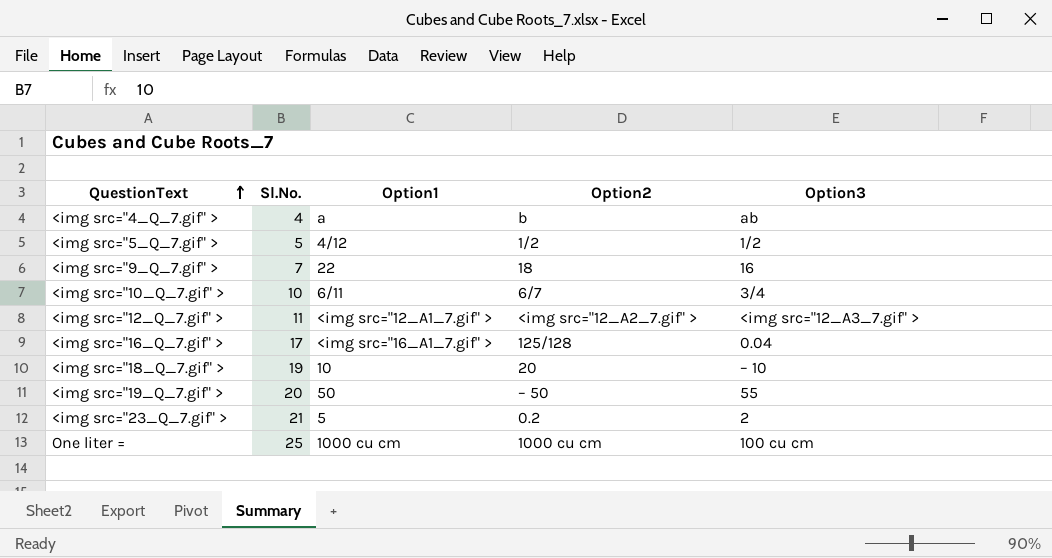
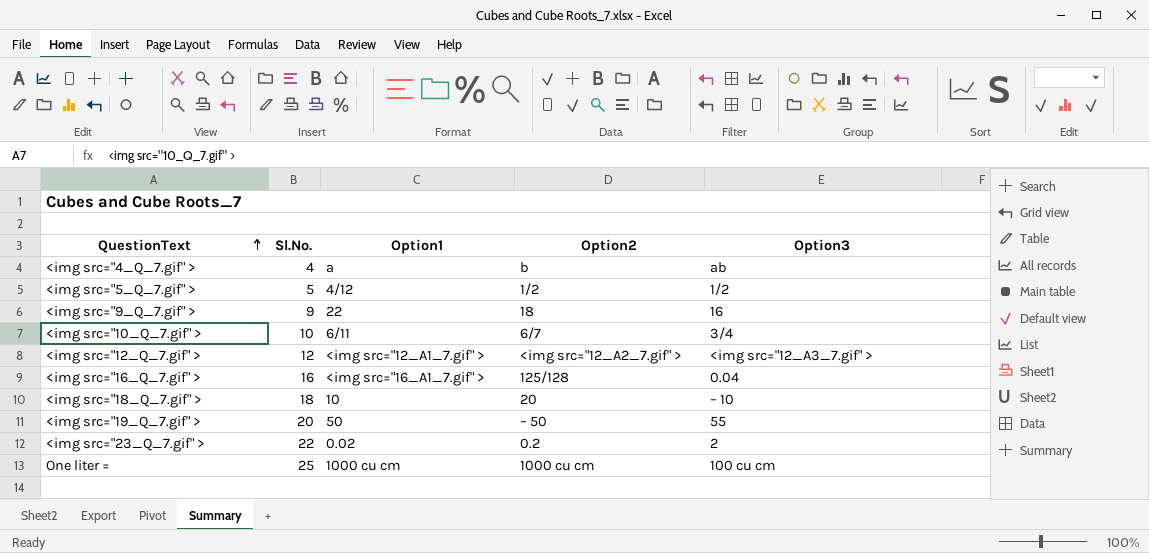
<img src="9_Q_7.gif" > | Sl.No.: 7 -> 9
<img src="12_Q_7.gif" > | Sl.No.: 11 -> 12
<img src="16_Q_7.gif" > | Sl.No.: 17 -> 16
<img src="18_Q_7.gif" > | Sl.No.: 19 -> 18
<img src="23_Q_7.gif" > | Sl.No.: 21 -> 22
<img src="23_Q_7.gif" > | Option1: 5 -> 0.02

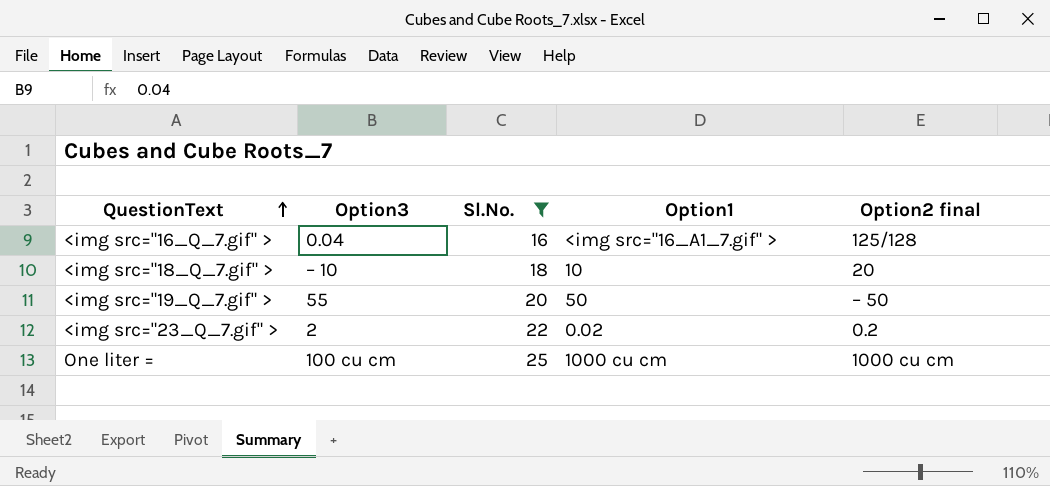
filter: none -> Sl.No. >= 16
column Option3 | position: 5 -> 2
column name: Option2 -> Option2 final

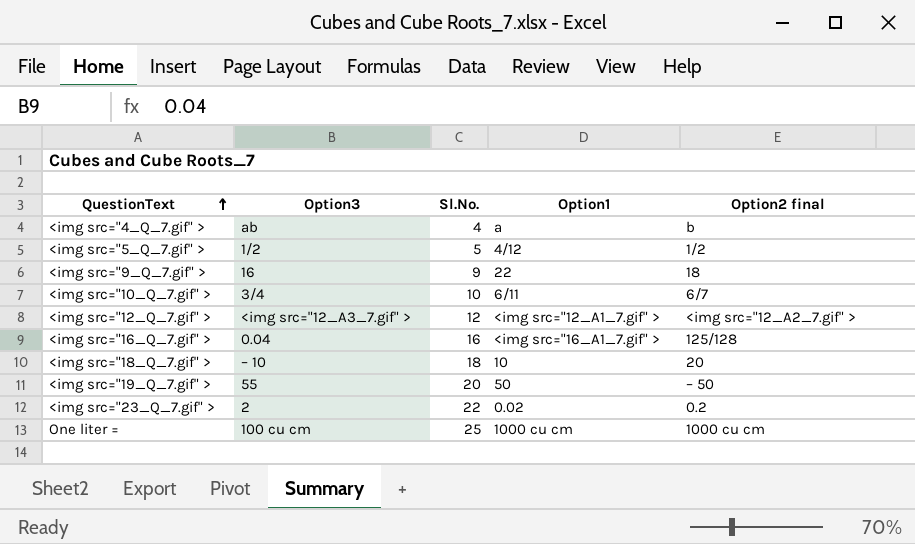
filter: Sl.No. >= 16 -> none

